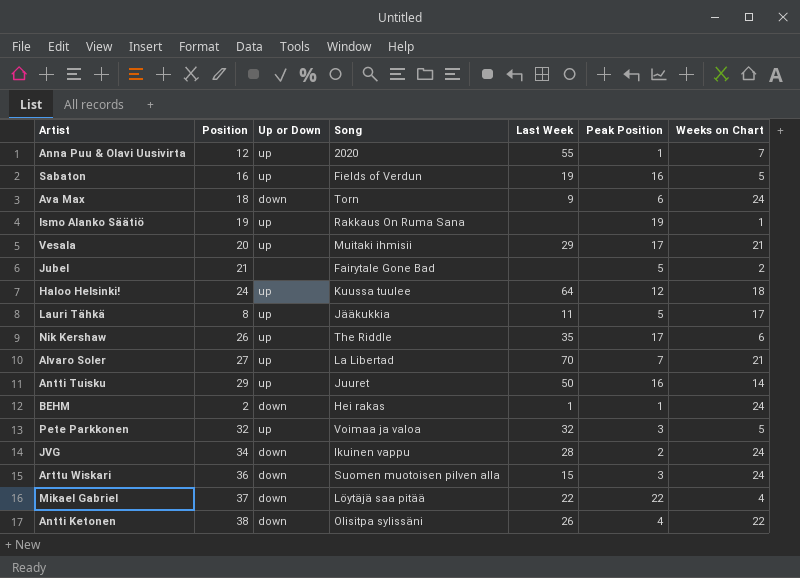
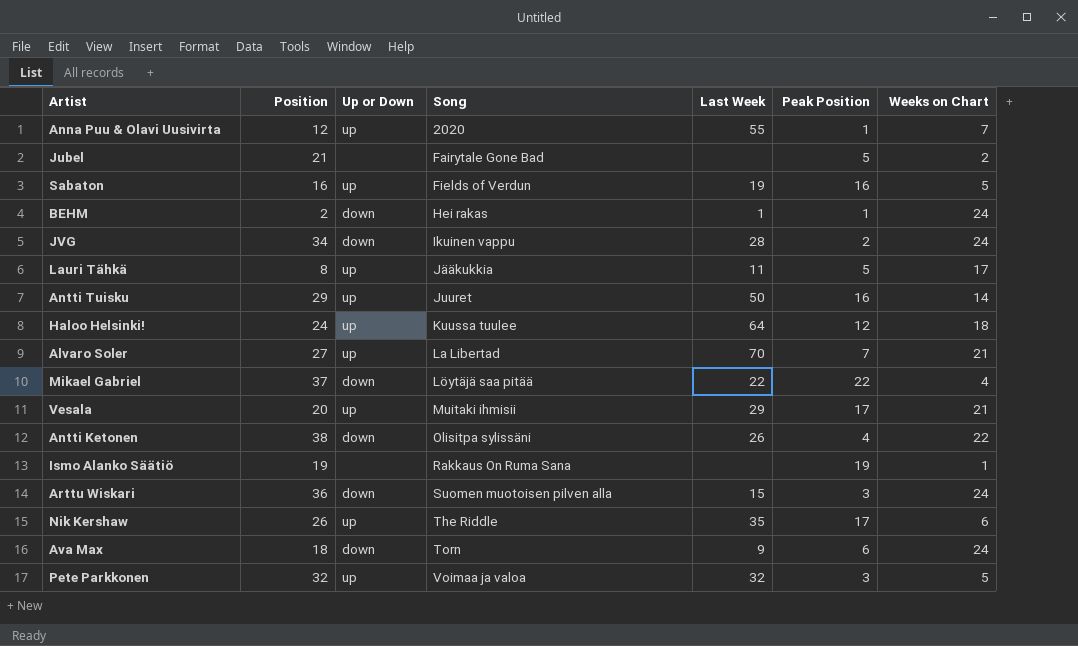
row order: none -> Song ascending
Ismo Alanko Säätiö | Up or Down: up -> none

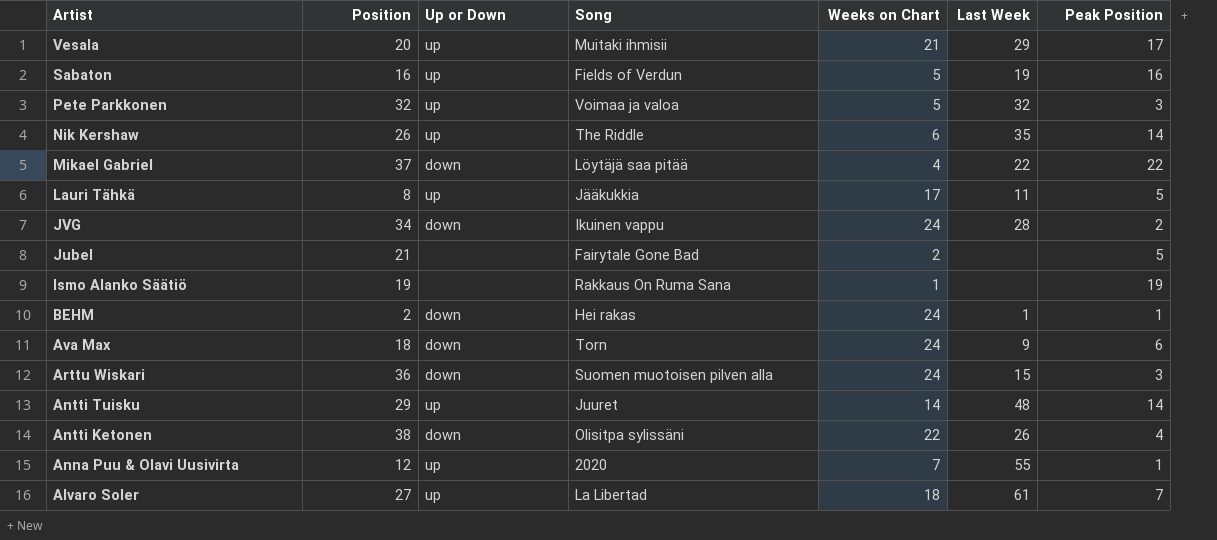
row order: Song ascending -> Artist descending
column Weeks on Chart | position: 7 -> 5
row Haloo Helsinki!: 24 | up | Kuussa tuulee | 64 | 12 | 18 -> none
Nik Kershaw | Peak Position: 17 -> 14
Antti Tuisku | Last Week: 50 -> 48
Antti Tuisku | Peak Position: 16 -> 14
Alvaro Soler | Weeks on Chart: 21 -> 18
Alvaro Soler | Last Week: 70 -> 61

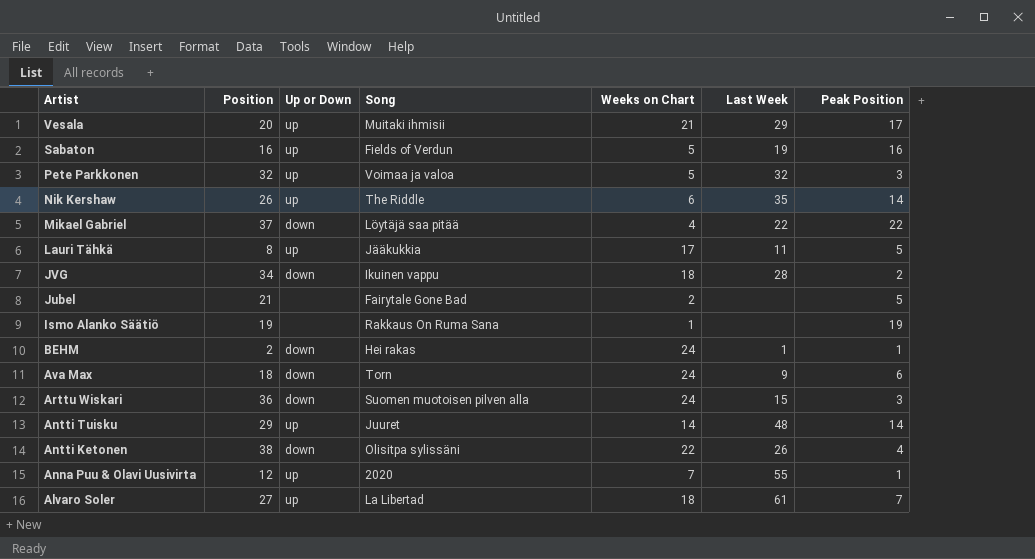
JVG | Weeks on Chart: 24 -> 18

